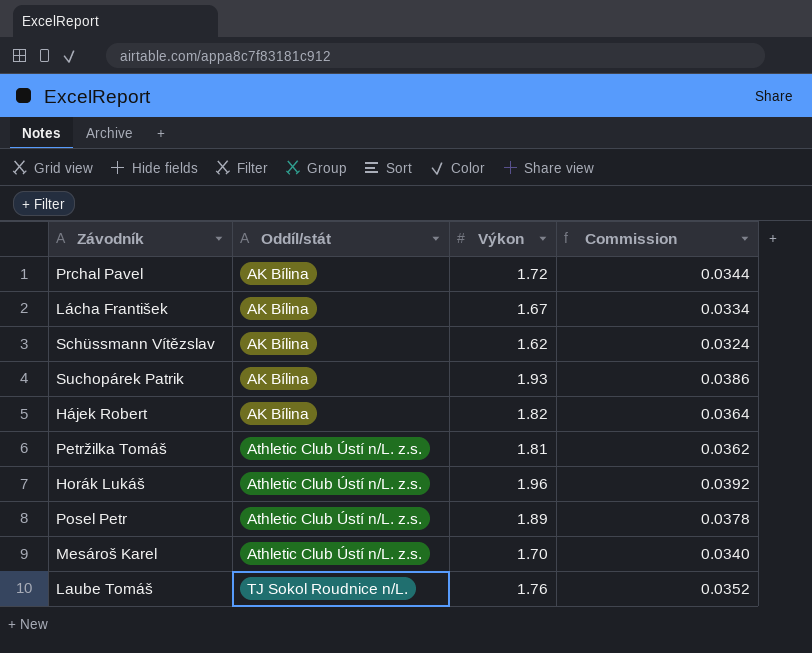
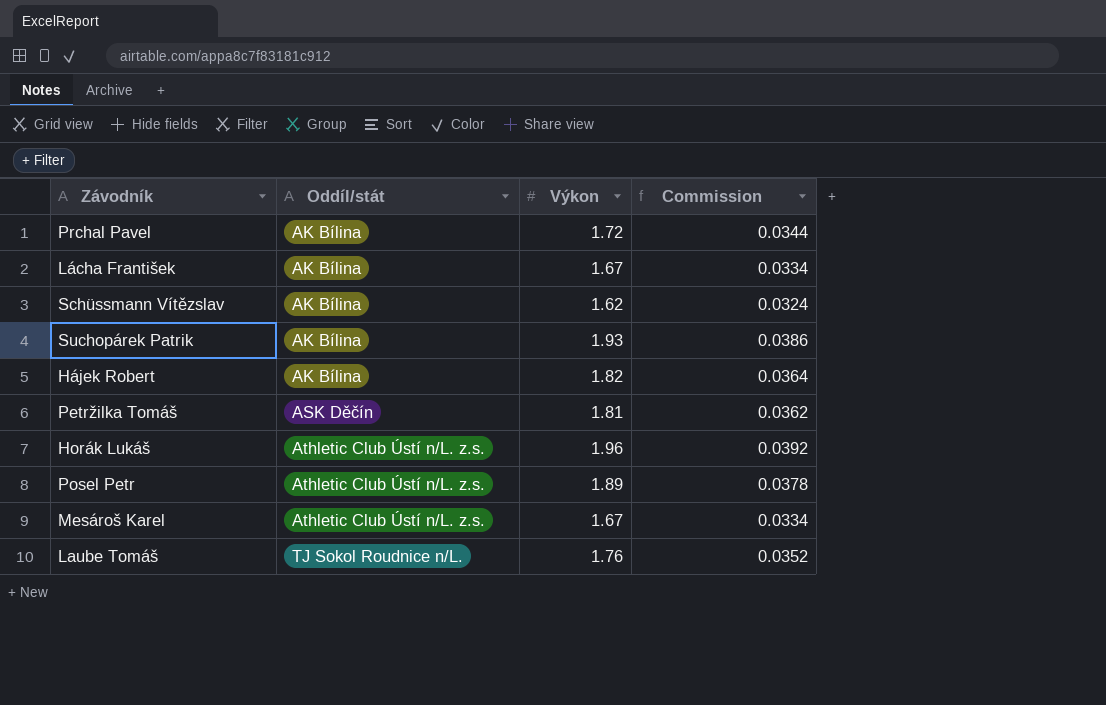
Petržilka Tomáš | Oddíl/stát: Athletic Club Ústí n/L. z.s. -> ASK Děčín
Mesároš Karel | Výkon: 1.70 -> 1.67
Mesároš Karel | Commission: 0.0340 -> 0.0334

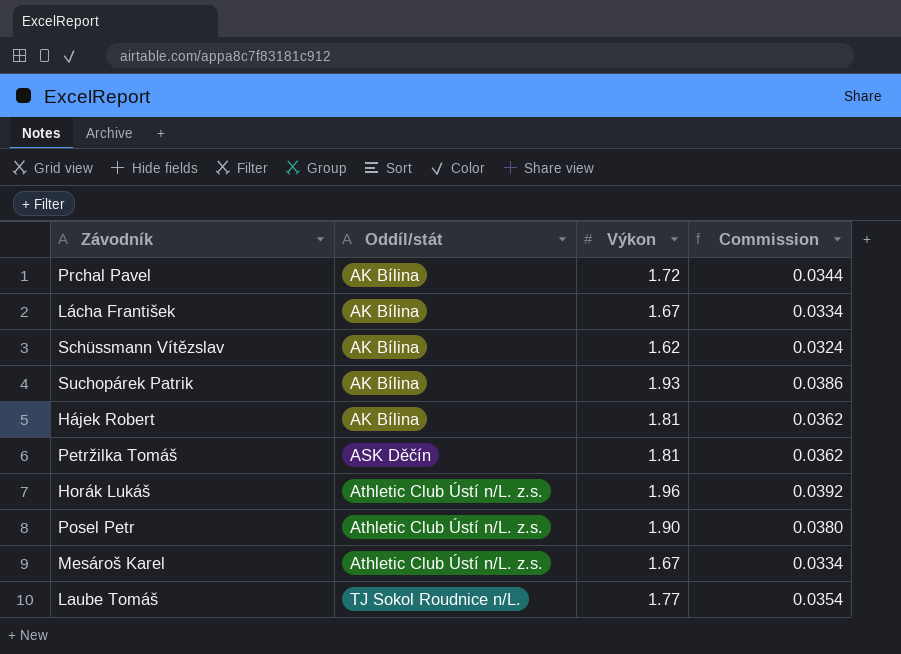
Hájek Robert | Výkon: 1.82 -> 1.81
Hájek Robert | Commission: 0.0364 -> 0.0362
Posel Petr | Výkon: 1.89 -> 1.90
Posel Petr | Commission: 0.0378 -> 0.0380
Laube Tomáš | Výkon: 1.76 -> 1.77
Laube Tomáš | Commission: 0.0352 -> 0.0354

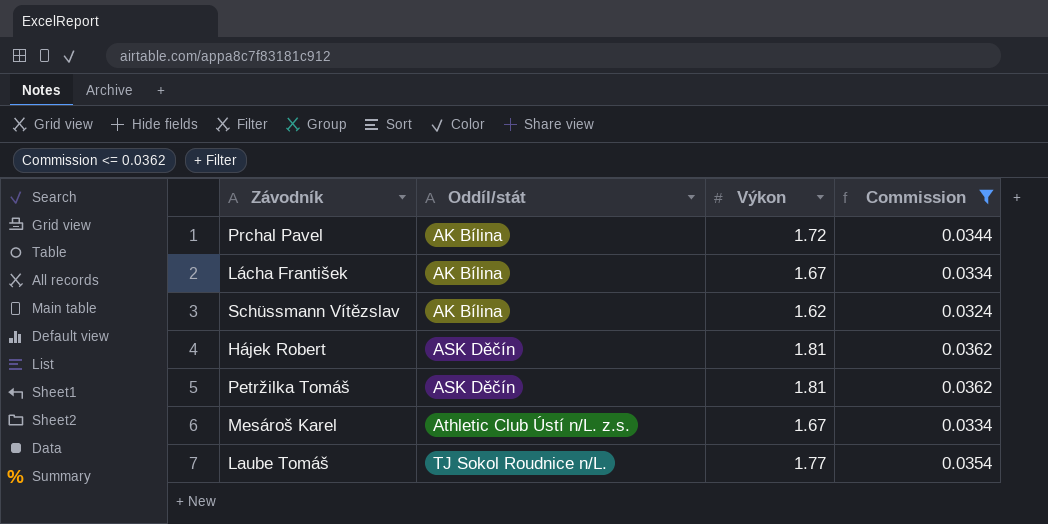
filter: none -> Commission <= 0.0362
Hájek Robert | Oddíl/stát: AK Bílina -> ASK Děčín

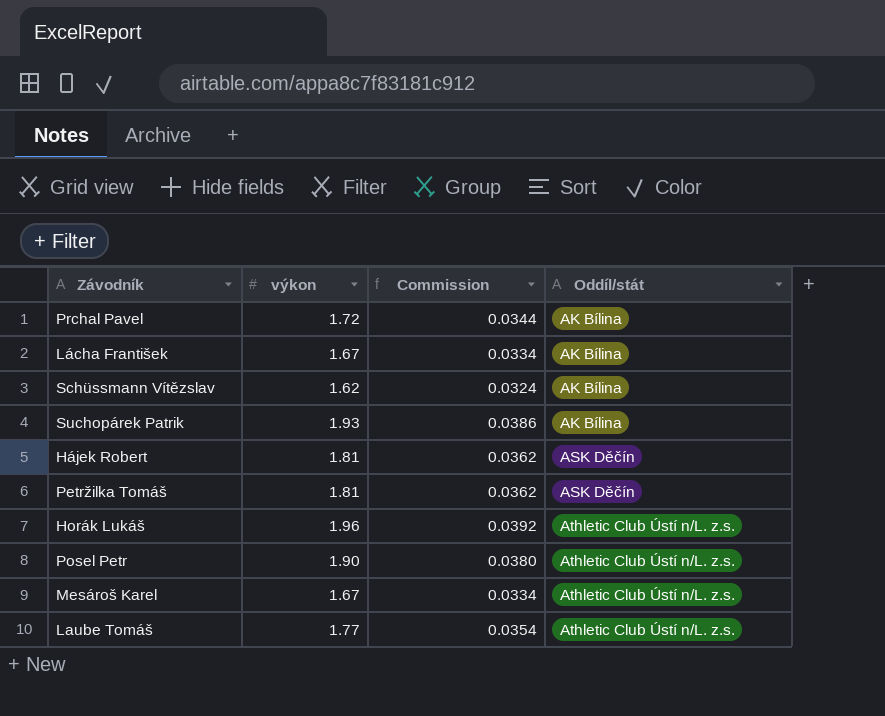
filter: Commission <= 0.0362 -> none
column name: Výkon -> výkon
column Oddíl/stát | position: 2 -> 4
Laube Tomáš | Oddíl/stát: TJ Sokol Roudnice n/L. -> Athletic Club Ústí n/L. z.s.

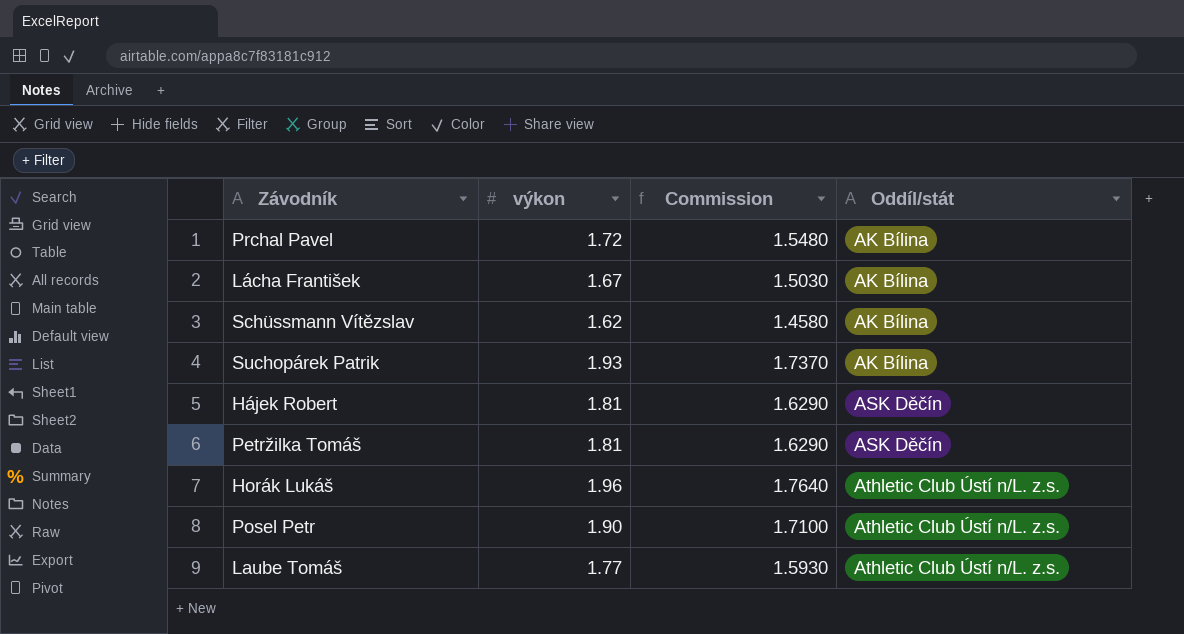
column Commission | formula: [výkon] * 0.02 -> [výkon] * 0.9
row Mesároš Karel: 1.67 | 0.0334 | Athletic Club Ústí n/L. z.s. -> none

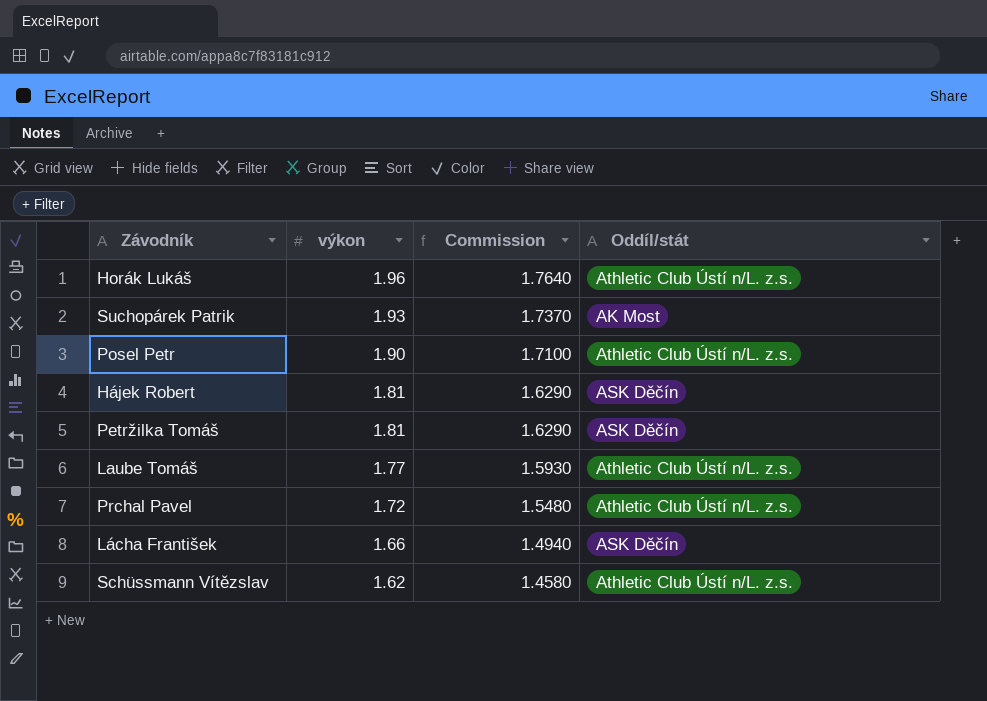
row order: Oddíl/stát ascending -> výkon descending
Suchopárek Patrik | Oddíl/stát: AK Bílina -> AK Most
Prchal Pavel | Oddíl/stát: AK Bílina -> Athletic Club Ústí n/L. z.s.
Lácha František | výkon: 1.67 -> 1.66
Lácha František | Commission: 1.5030 -> 1.4940
Lácha František | Oddíl/stát: AK Bílina -> ASK Děčín
Schüssmann Vítězslav | Oddíl/stát: AK Bílina -> Athletic Club Ústí n/L. z.s.

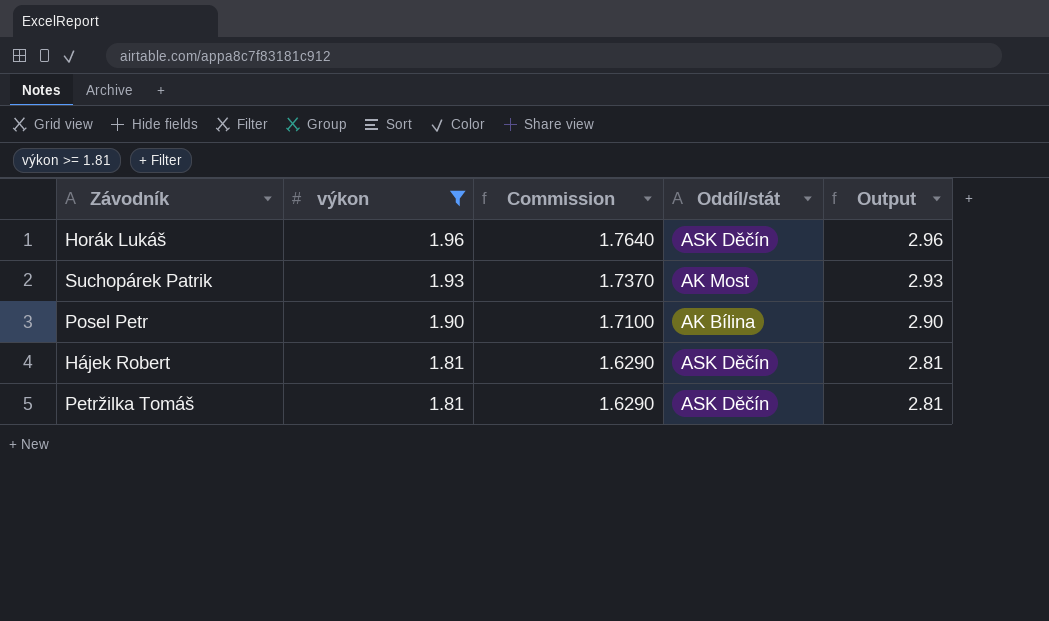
filter: none -> výkon >= 1.81
column Output | formula: none -> [výkon] + 1
Horák Lukáš | Oddíl/stát: Athletic Club Ústí n/L. z.s. -> ASK Děčín
Posel Petr | Oddíl/stát: Athletic Club Ústí n/L. z.s. -> AK Bílina

